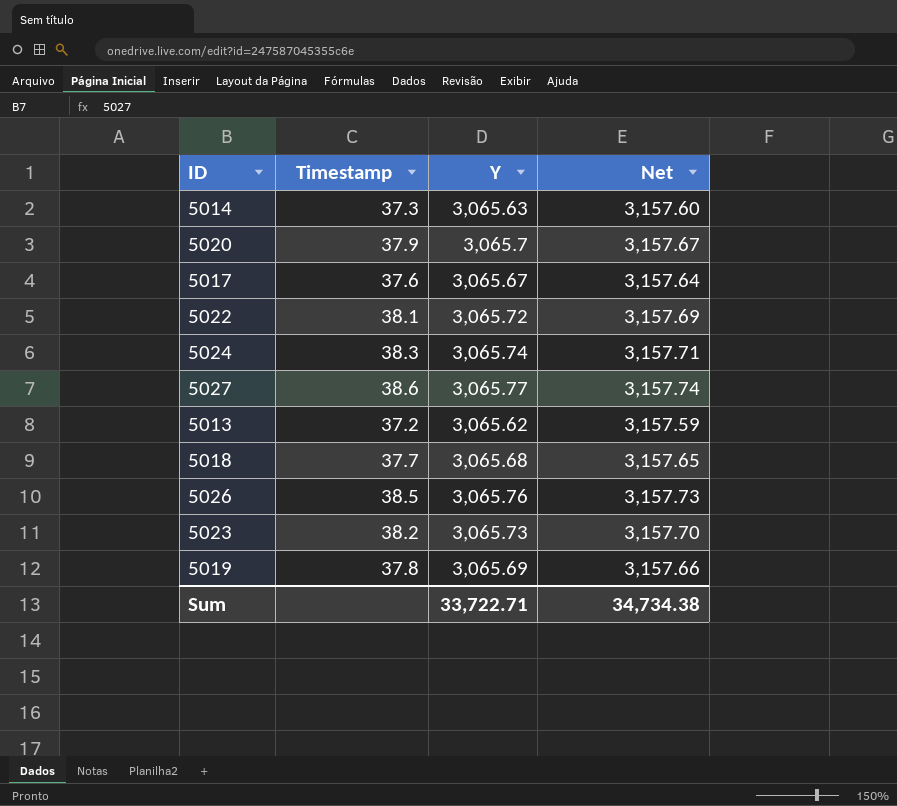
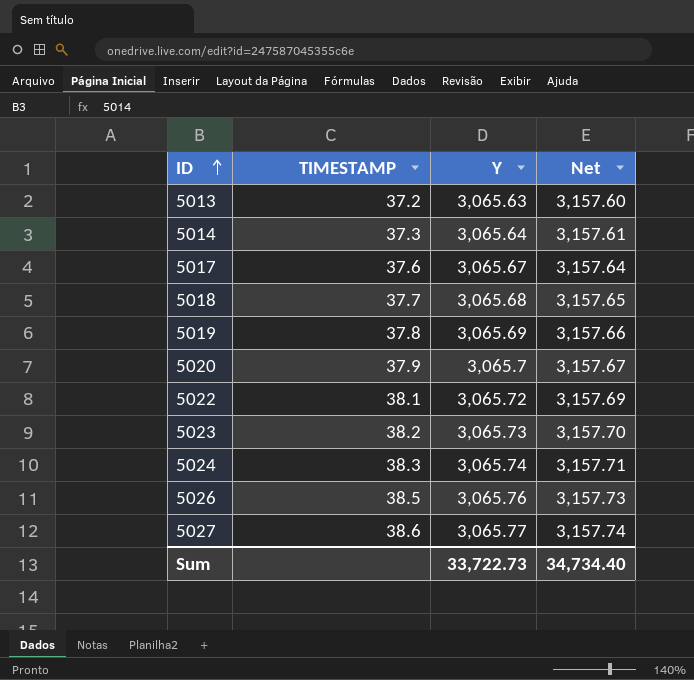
row order: none -> ID ascending
column name: Timestamp -> TIMESTAMP
5013 | Y: 3,065.62 -> 3,065.63
5013 | Net: 3,157.59 -> 3,157.60
5014 | Y: 3,065.63 -> 3,065.64
5014 | Net: 3,157.60 -> 3,157.61
Sum | Y: 33,722.71 -> 33,722.73
Sum | Net: 34,734.38 -> 34,734.40

